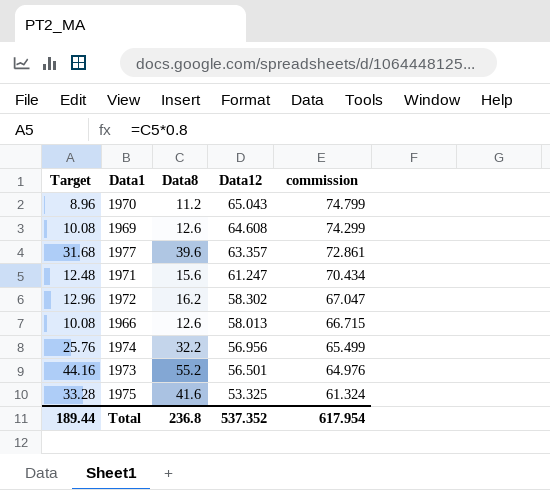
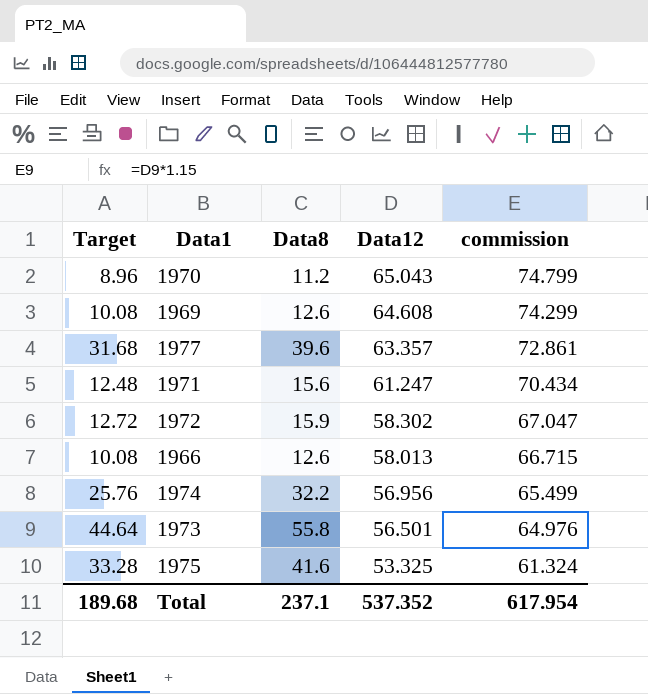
1972 | Target: 12.96 -> 12.72
1972 | Data8: 16.2 -> 15.9
1973 | Target: 44.16 -> 44.64
1973 | Data8: 55.2 -> 55.8
Total | Target: 189.44 -> 189.68
Total | Data8: 236.8 -> 237.1

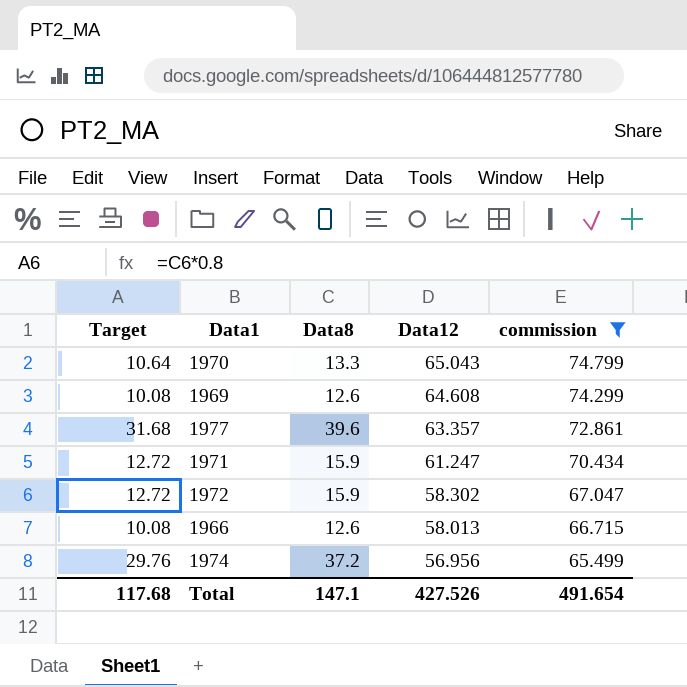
filter: none -> commission >= 65.499
1970 | Target: 8.96 -> 10.64
1970 | Data8: 11.2 -> 13.3
1971 | Target: 12.48 -> 12.72
1971 | Data8: 15.6 -> 15.9
1974 | Target: 25.76 -> 29.76
1974 | Data8: 32.2 -> 37.2
Total | Target: 189.68 -> 117.68
Total | Data8: 237.1 -> 147.1
Total | Data12: 537.352 -> 427.526
Total | commission: 617.954 -> 491.654

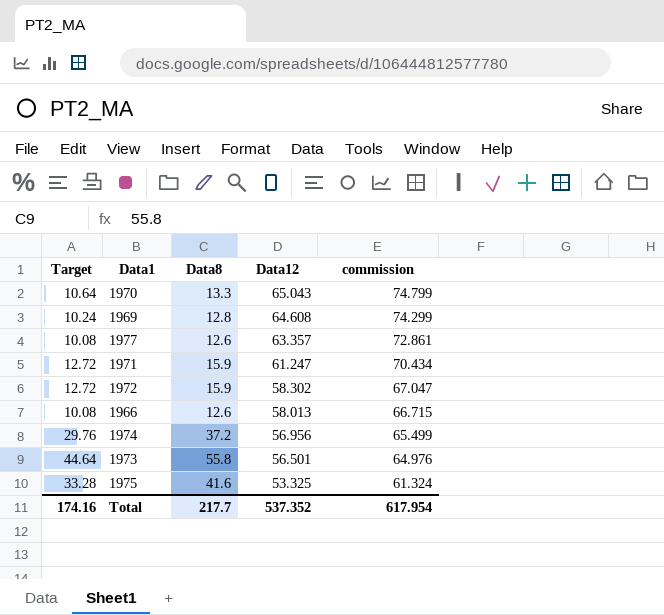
filter: commission >= 65.499 -> none
1969 | Target: 10.08 -> 10.24
1969 | Data8: 12.6 -> 12.8
1977 | Target: 31.68 -> 10.08
1977 | Data8: 39.6 -> 12.6
Total | Target: 117.68 -> 174.16
Total | Data8: 147.1 -> 217.7
Total | Data12: 427.526 -> 537.352
Total | commission: 491.654 -> 617.954

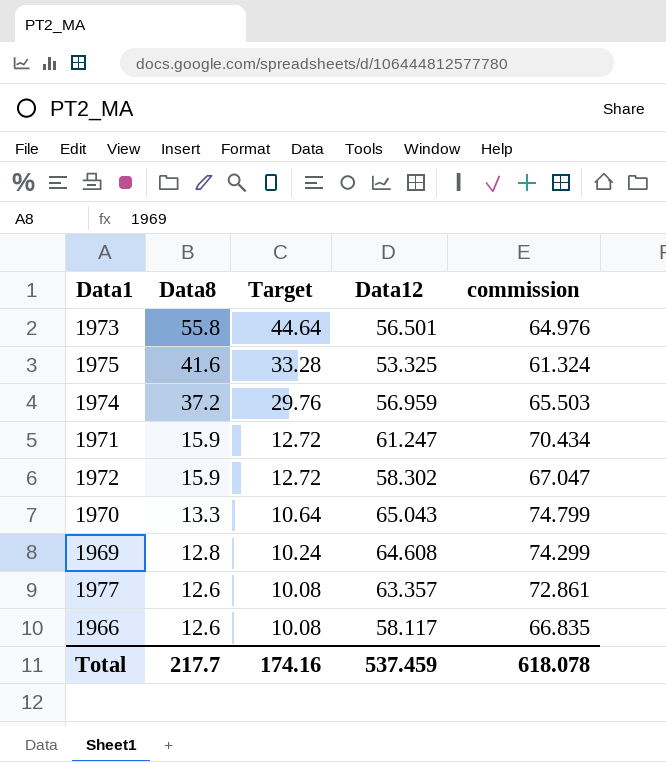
row order: Data12 descending -> Data8 descending
column Target | position: 1 -> 3
1974 | Data12: 56.956 -> 56.959
1974 | commission: 65.499 -> 65.503
1966 | Data12: 58.013 -> 58.117
1966 | commission: 66.715 -> 66.835
Total | Data12: 537.352 -> 537.459
Total | commission: 617.954 -> 618.078

